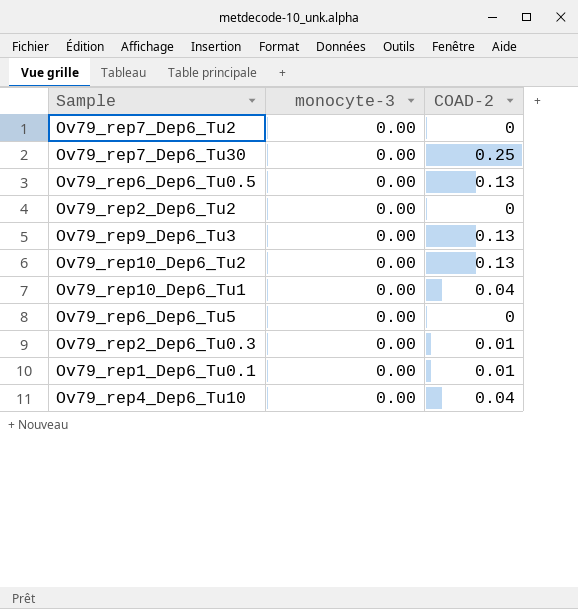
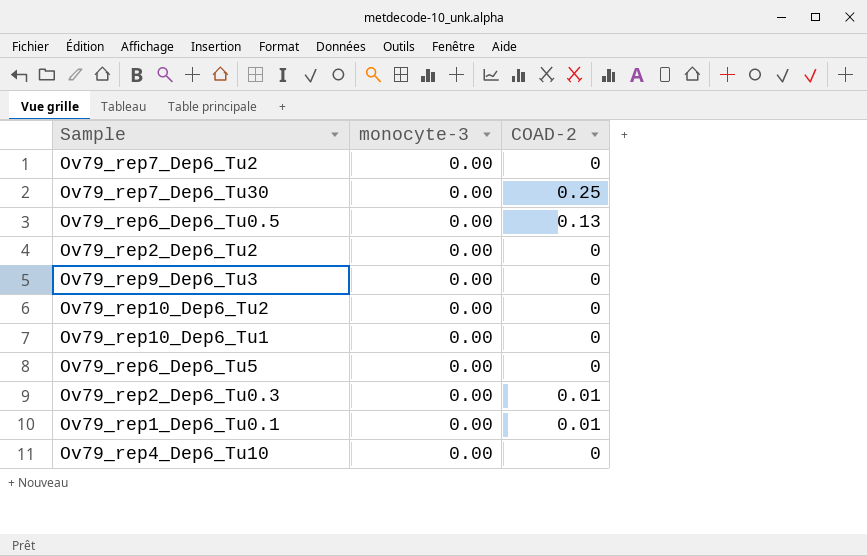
Ov79_rep9_Dep6_Tu3 | COAD-2: 0.13 -> 0
Ov79_rep10_Dep6_Tu2 | COAD-2: 0.13 -> 0
Ov79_rep10_Dep6_Tu1 | COAD-2: 0.04 -> 0
Ov79_rep4_Dep6_Tu10 | COAD-2: 0.04 -> 0

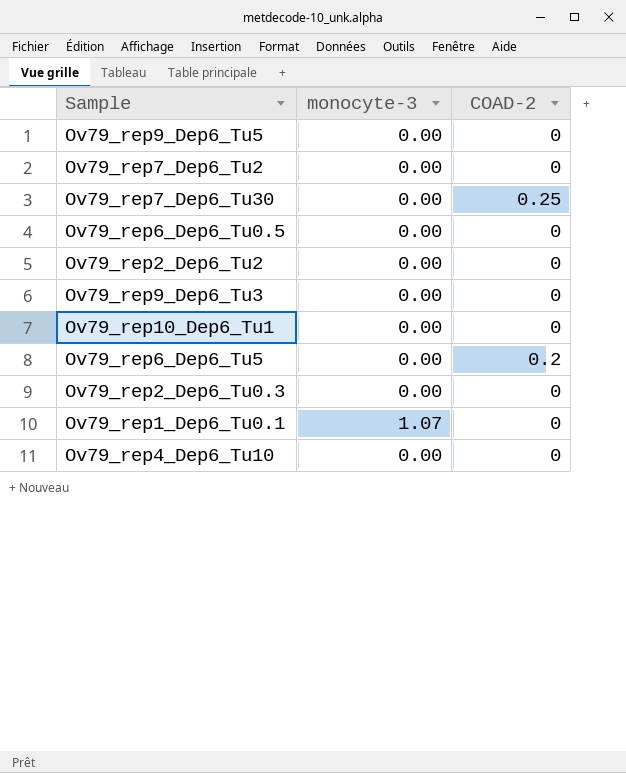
row Ov79_rep10_Dep6_Tu2: 0.00 | 0 -> none
row Ov79_rep9_Dep6_Tu5: none -> 0.00 | 0
Ov79_rep6_Dep6_Tu0.5 | COAD-2: 0.13 -> 0
Ov79_rep6_Dep6_Tu5 | COAD-2: 0 -> 0.2
Ov79_rep2_Dep6_Tu0.3 | COAD-2: 0.01 -> 0
Ov79_rep1_Dep6_Tu0.1 | monocyte-3: 0.00 -> 1.07
Ov79_rep1_Dep6_Tu0.1 | COAD-2: 0.01 -> 0

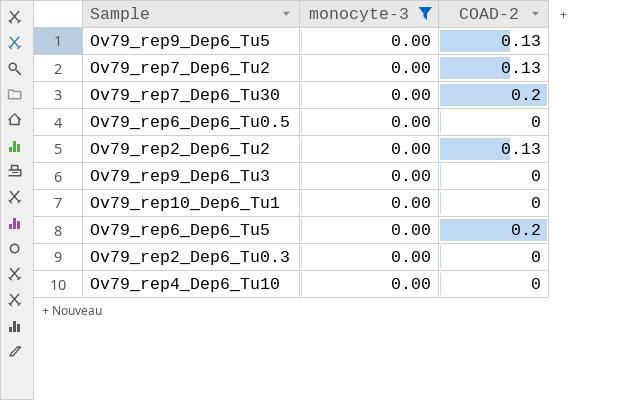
filter: none -> monocyte-3 = 0.00
Ov79_rep9_Dep6_Tu5 | COAD-2: 0 -> 0.13
Ov79_rep7_Dep6_Tu2 | COAD-2: 0 -> 0.13
Ov79_rep7_Dep6_Tu30 | COAD-2: 0.25 -> 0.2
Ov79_rep2_Dep6_Tu2 | COAD-2: 0 -> 0.13

